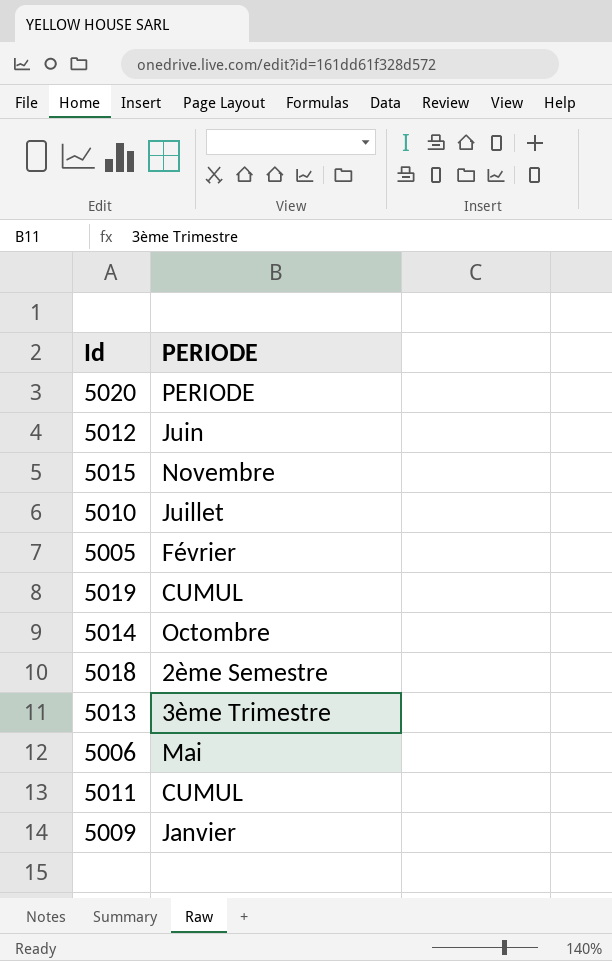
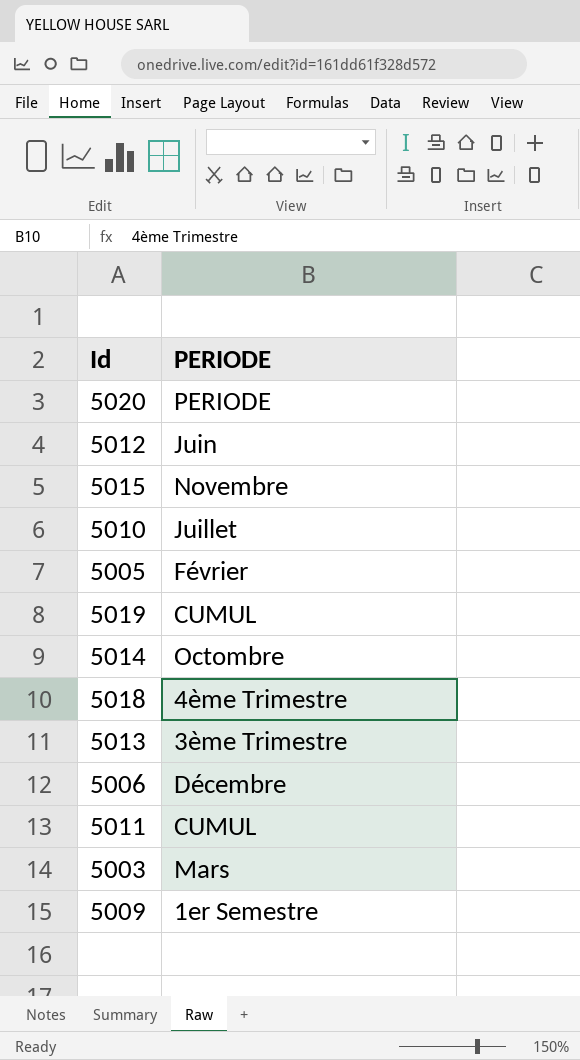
5018 | PERIODE: 2ème Semestre -> 4ème Trimestre
5006 | PERIODE: Mai -> Décembre
row 5003: none -> Mars
5009 | PERIODE: Janvier -> 1er Semestre

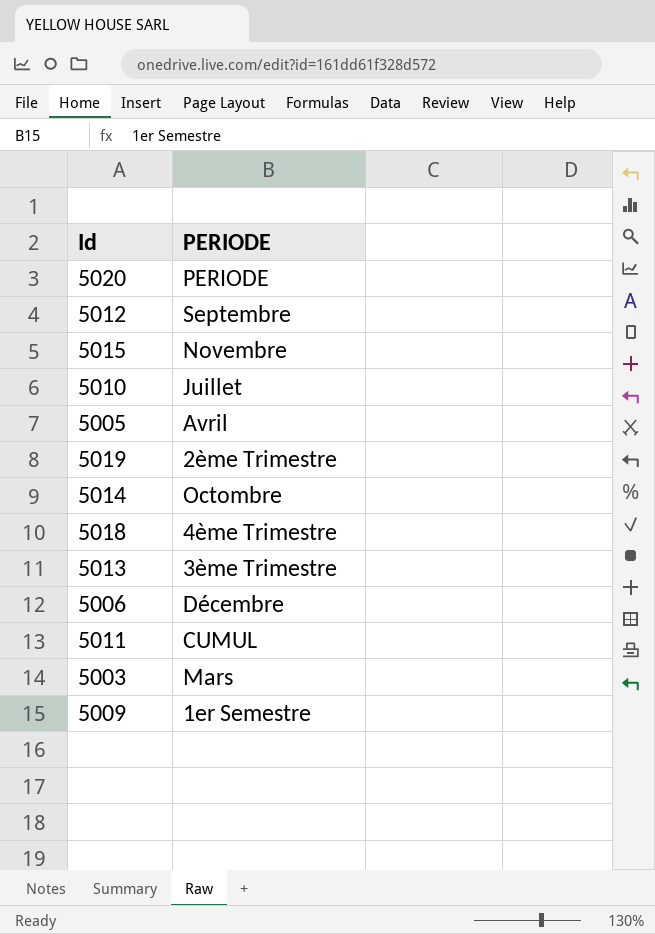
5012 | PERIODE: Juin -> Septembre
5005 | PERIODE: Février -> Avril
5019 | PERIODE: CUMUL -> 2ème Trimestre

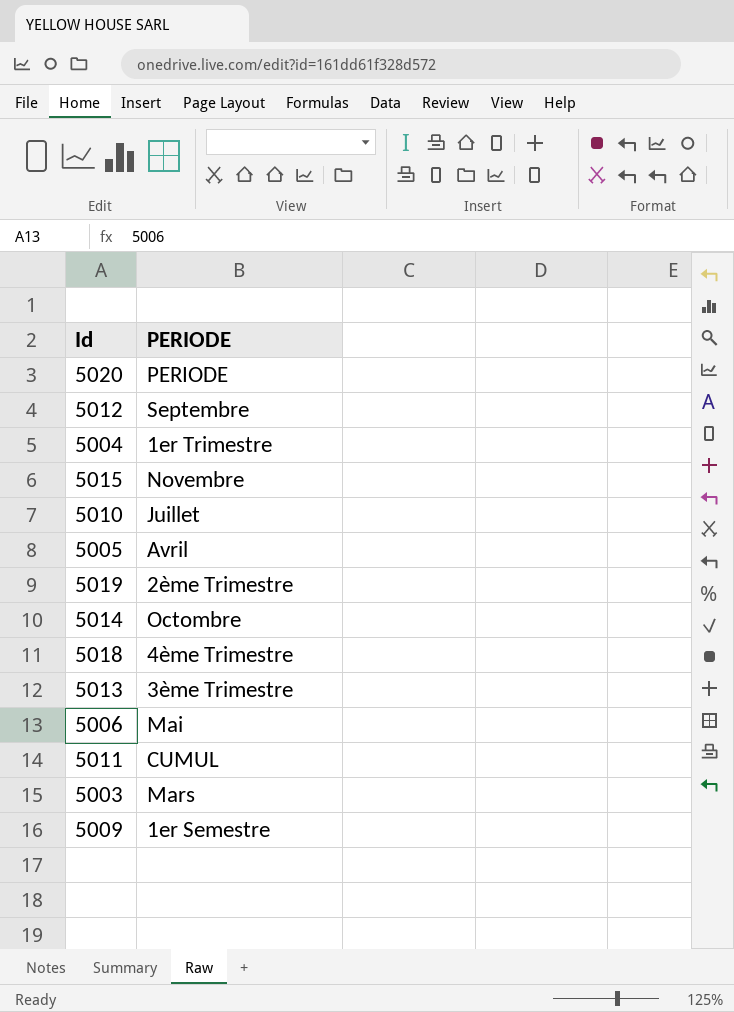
row 5004: none -> 1er Trimestre
5006 | PERIODE: Décembre -> Mai

